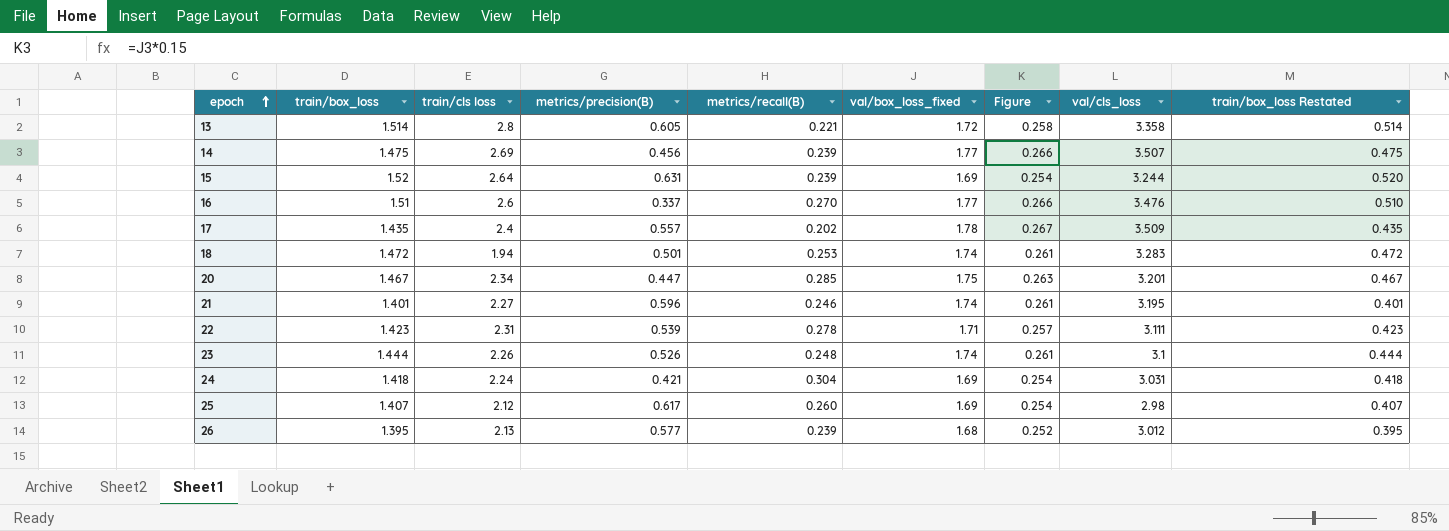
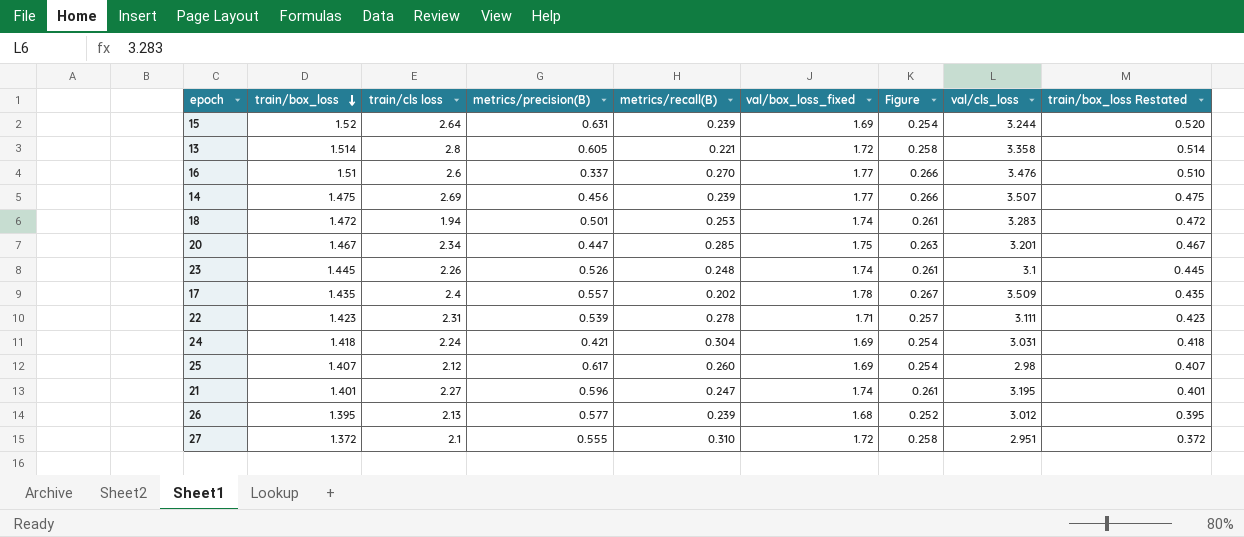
row order: epoch ascending -> train/box_loss descending
23 | train/box_loss: 1.444 -> 1.445
23 | train/box_loss Restated: 0.444 -> 0.445
21 | metrics/recall(B): 0.246 -> 0.247
row 27: none -> 1.372 | 2.1 | 0.555 | 0.310 | 1.72 | 0.258 | 2.951 | 0.372

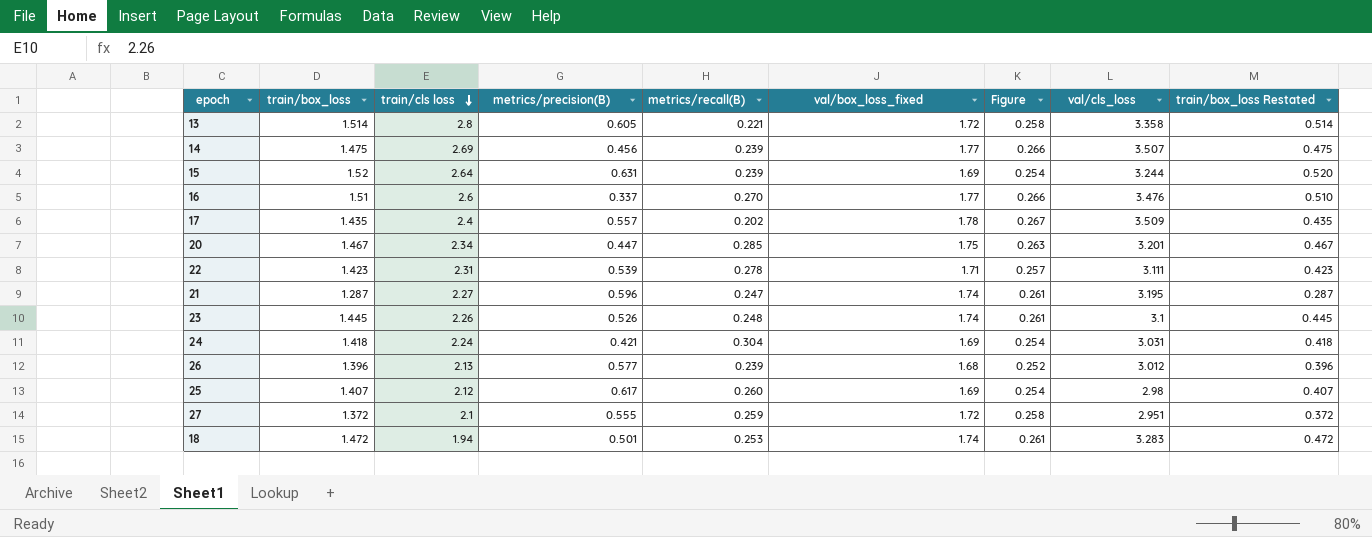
row order: train/box_loss descending -> train/cls loss descending
21 | train/box_loss: 1.401 -> 1.287
21 | train/box_loss Restated: 0.401 -> 0.287
26 | train/box_loss: 1.395 -> 1.396
26 | train/box_loss Restated: 0.395 -> 0.396
27 | metrics/recall(B): 0.310 -> 0.259

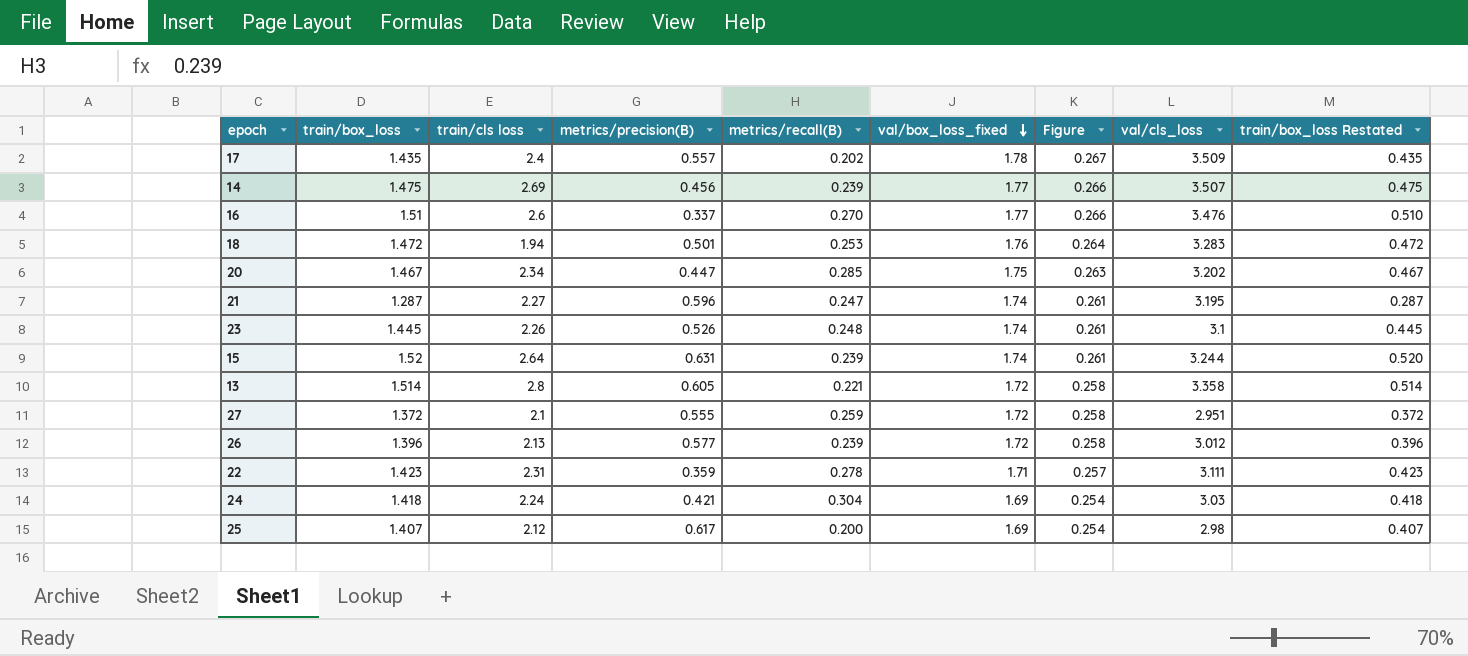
row order: train/cls loss descending -> val/box_loss_fixed descending
18 | val/box_loss_fixed: 1.74 -> 1.76
18 | Figure: 0.261 -> 0.264
20 | val/cls_loss: 3.201 -> 3.202
15 | val/box_loss_fixed: 1.69 -> 1.74
15 | Figure: 0.254 -> 0.261
26 | val/box_loss_fixed: 1.68 -> 1.72
26 | Figure: 0.252 -> 0.258
22 | metrics/precision(B): 0.539 -> 0.359
24 | val/cls_loss: 3.031 -> 3.03
25 | metrics/recall(B): 0.260 -> 0.200

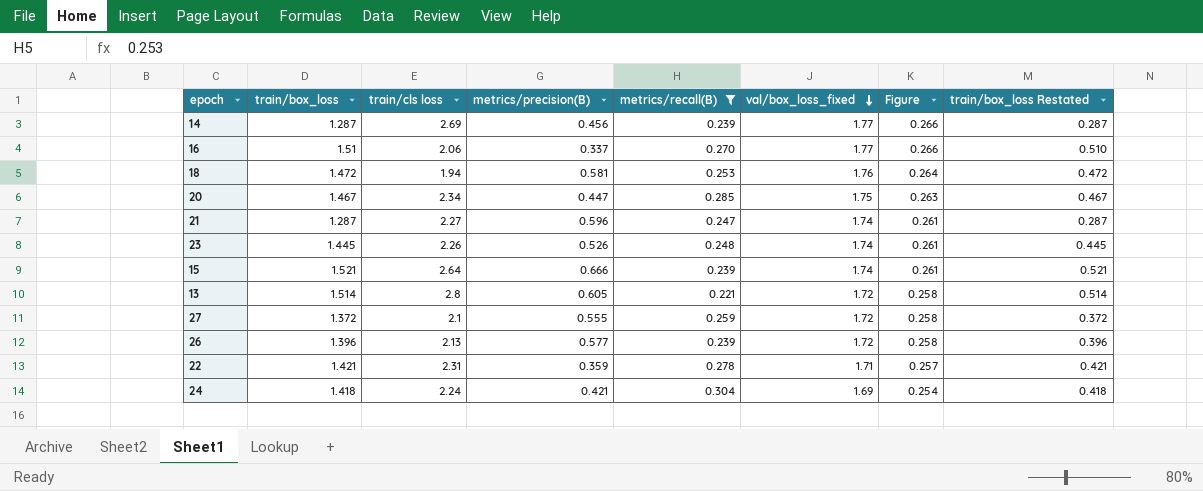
filter: none -> metrics/recall(B) >= 0.221
column val/cls_loss | position: 8 -> none
14 | train/box_loss: 1.475 -> 1.287
14 | train/box_loss Restated: 0.475 -> 0.287
16 | train/cls loss: 2.6 -> 2.06
18 | metrics/precision(B): 0.501 -> 0.581
15 | train/box_loss: 1.52 -> 1.521
15 | metrics/precision(B): 0.631 -> 0.666
15 | train/box_loss Restated: 0.520 -> 0.521
22 | train/box_loss: 1.423 -> 1.421
22 | train/box_loss Restated: 0.423 -> 0.421

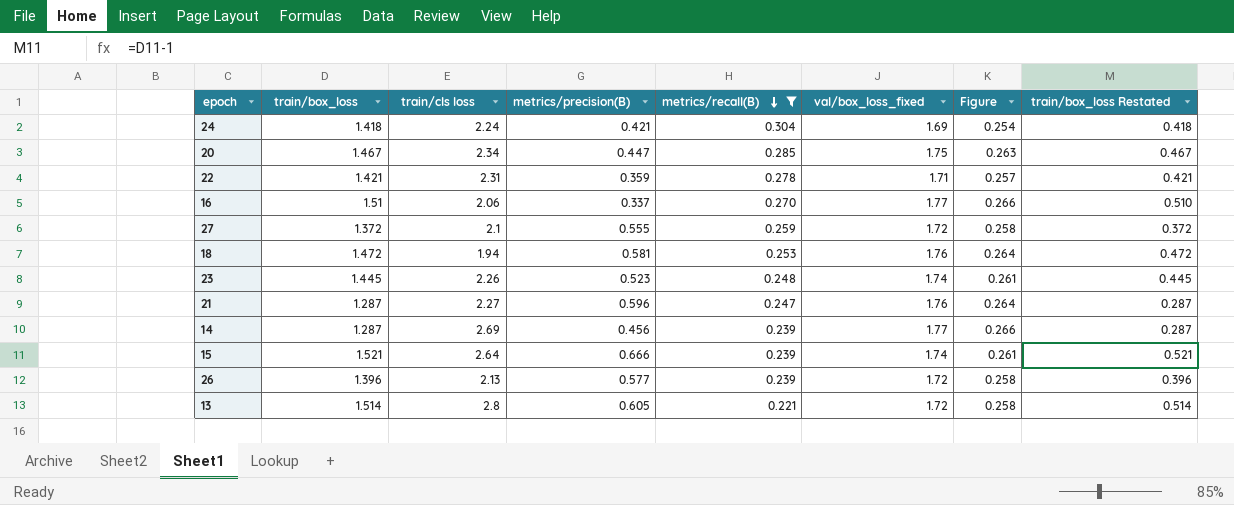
row order: val/box_loss_fixed descending -> metrics/recall(B) descending
23 | metrics/precision(B): 0.526 -> 0.523
21 | val/box_loss_fixed: 1.74 -> 1.76
21 | Figure: 0.261 -> 0.264

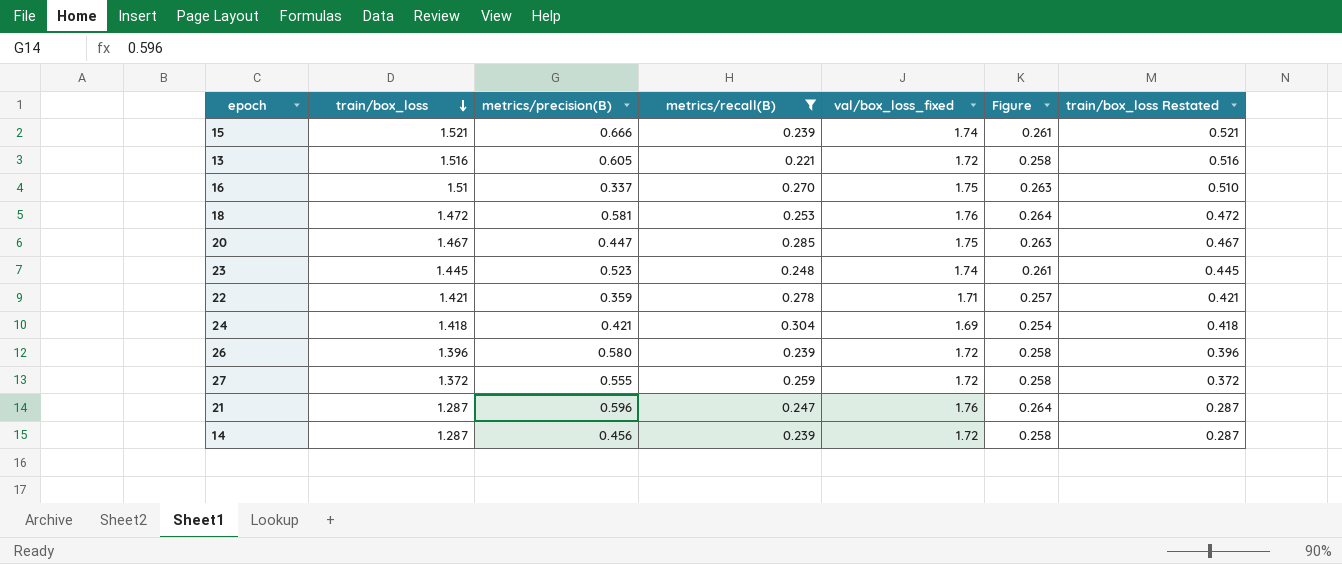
row order: metrics/recall(B) descending -> train/box_loss descending
column train/cls loss | position: 3 -> none
13 | train/box_loss: 1.514 -> 1.516
13 | train/box_loss Restated: 0.514 -> 0.516
16 | val/box_loss_fixed: 1.77 -> 1.75
16 | Figure: 0.266 -> 0.263
26 | metrics/precision(B): 0.577 -> 0.580
14 | val/box_loss_fixed: 1.77 -> 1.72
14 | Figure: 0.266 -> 0.258

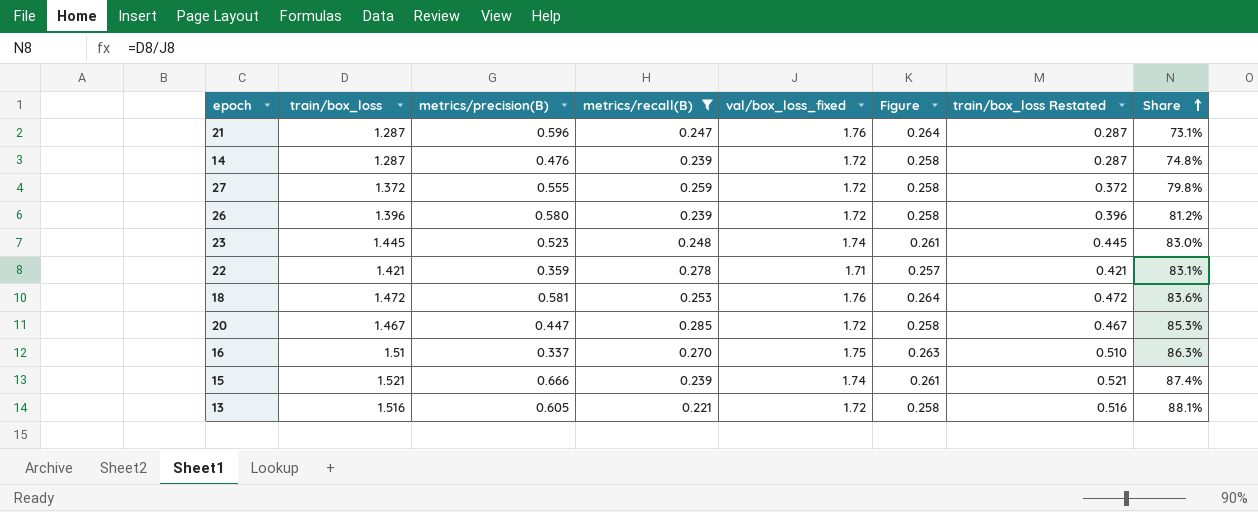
row order: train/box_loss descending -> Share ascending
column Share | formula: none -> [train/box_loss] / [val/box_loss_fixed]
row 24: 1.418 | 0.421 | 0.304 | 1.69 | 0.254 | 0.418 -> none
14 | metrics/precision(B): 0.456 -> 0.476
20 | val/box_loss_fixed: 1.75 -> 1.72
20 | Figure: 0.263 -> 0.258

